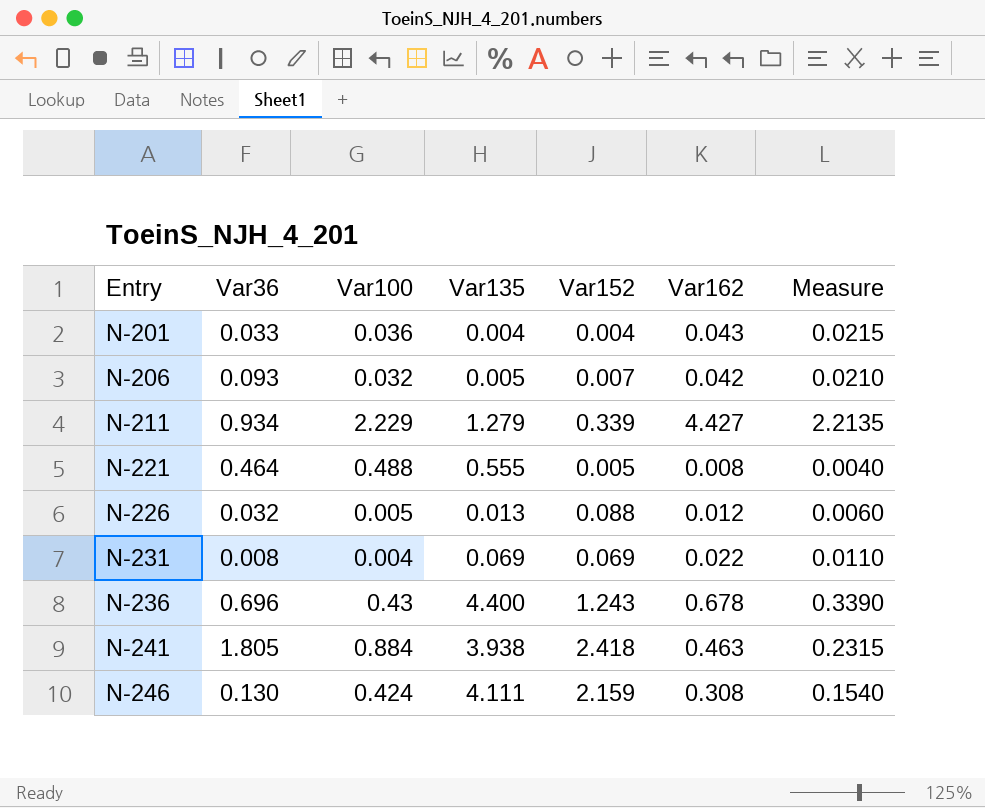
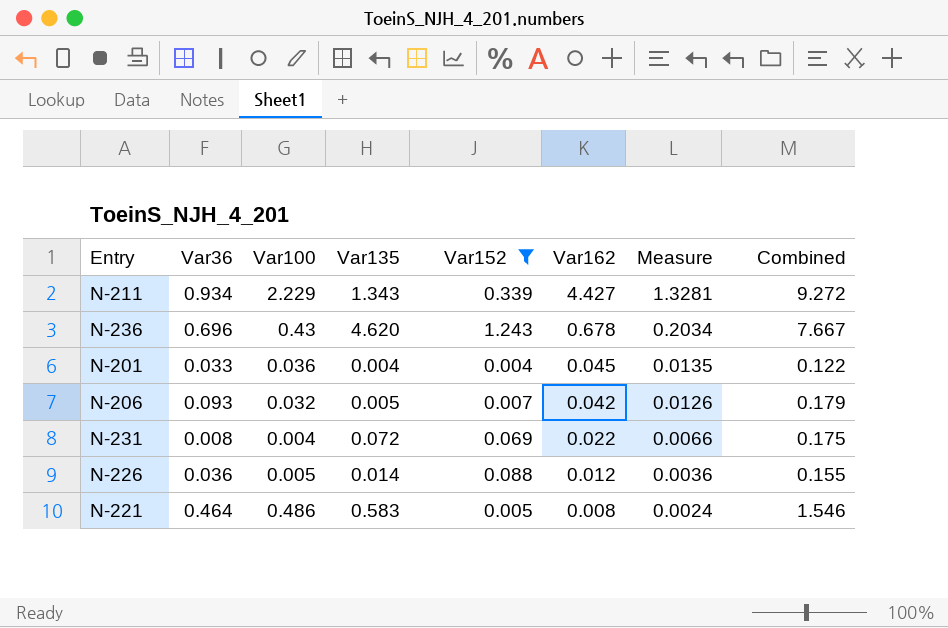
filter: none -> Var152 <= 1.243
row order: Entry ascending -> Var162 descending
column Measure | formula: [Var162] * 0.5 -> [Var162] * 0.3
column Combined | formula: none -> [Var36] + [Var100] + [Var135] + [Var152] + [Var162]
N-211 | Var135: 1.279 -> 1.343
N-236 | Var135: 4.400 -> 4.620
N-201 | Var162: 0.043 -> 0.045
N-231 | Var135: 0.069 -> 0.072
N-226 | Var36: 0.032 -> 0.036
N-226 | Var135: 0.013 -> 0.014
N-221 | Var100: 0.488 -> 0.486
N-221 | Var135: 0.555 -> 0.583

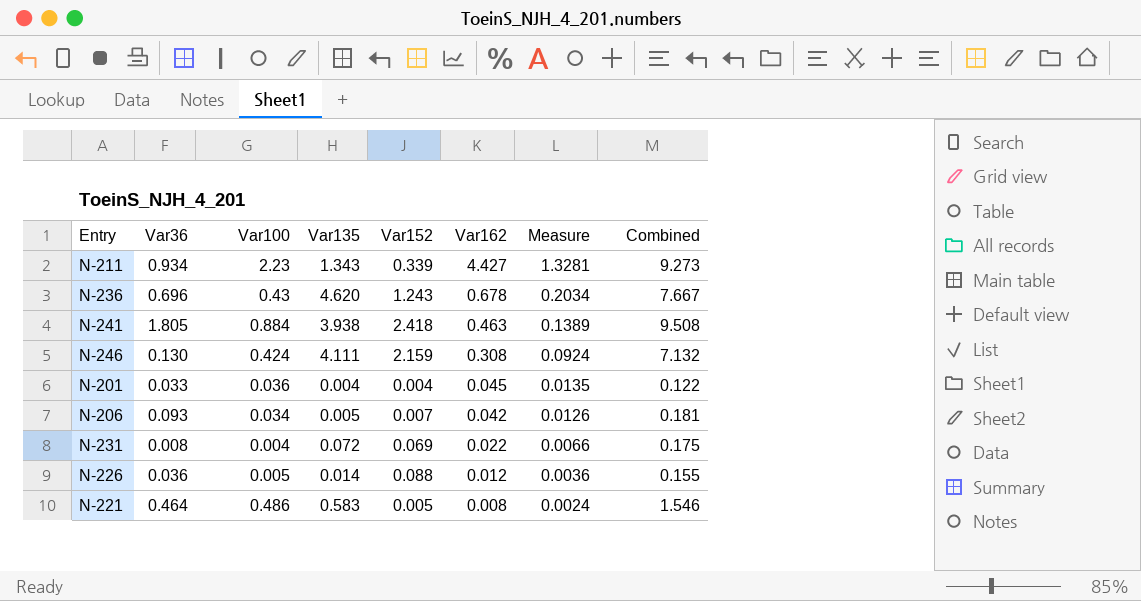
filter: Var152 <= 1.243 -> none
N-211 | Var100: 2.229 -> 2.23
N-211 | Combined: 9.272 -> 9.273
N-206 | Var100: 0.032 -> 0.034
N-206 | Combined: 0.179 -> 0.181

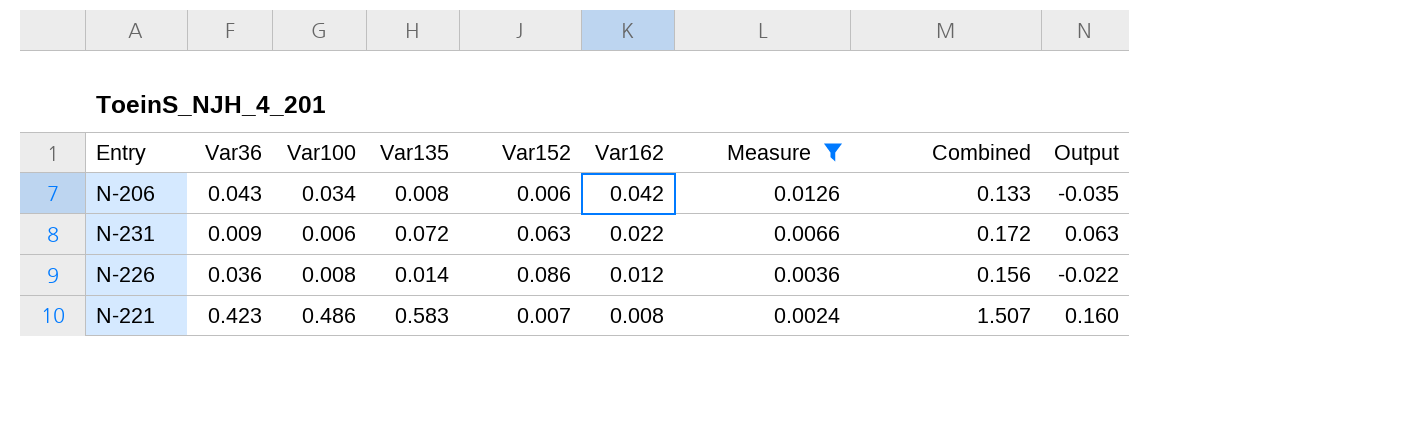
filter: none -> Measure <= 0.0126
column Output | formula: none -> [Var135] - [Var36]
N-206 | Var36: 0.093 -> 0.043
N-206 | Var135: 0.005 -> 0.008
N-206 | Var152: 0.007 -> 0.006
N-206 | Combined: 0.181 -> 0.133
N-231 | Var36: 0.008 -> 0.009
N-231 | Var100: 0.004 -> 0.006
N-231 | Var152: 0.069 -> 0.063
N-231 | Combined: 0.175 -> 0.172
N-226 | Var100: 0.005 -> 0.008
N-226 | Var152: 0.088 -> 0.086
N-226 | Combined: 0.155 -> 0.156
N-221 | Var36: 0.464 -> 0.423
N-221 | Var152: 0.005 -> 0.007
N-221 | Combined: 1.546 -> 1.507

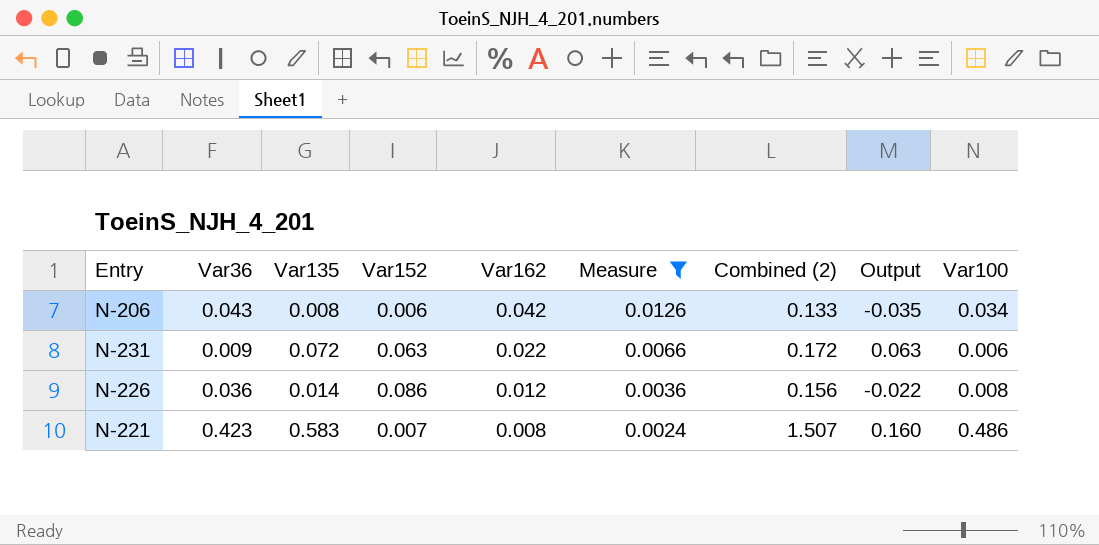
column name: Combined -> Combined (2)
column Var100 | position: 3 -> 9

